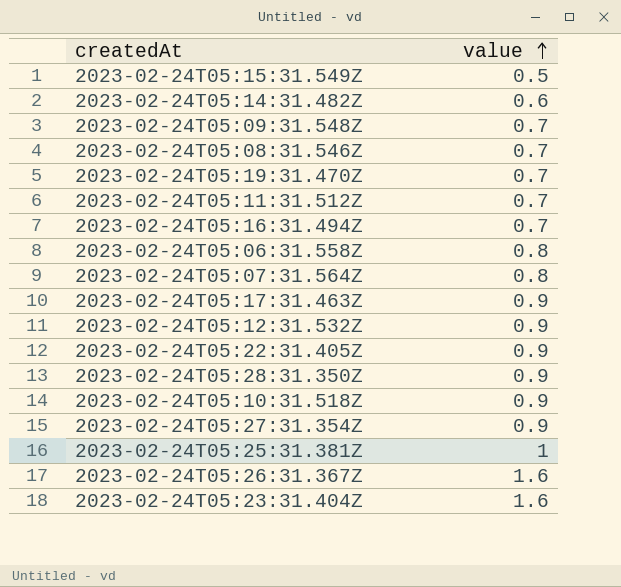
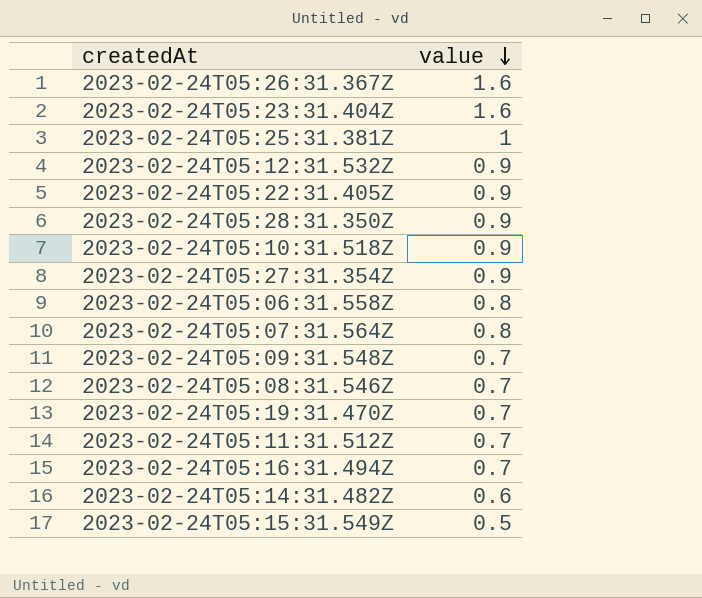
row order: value ascending -> value descending
row 2023-02-24T05:17:31.463Z: 0.9 -> none

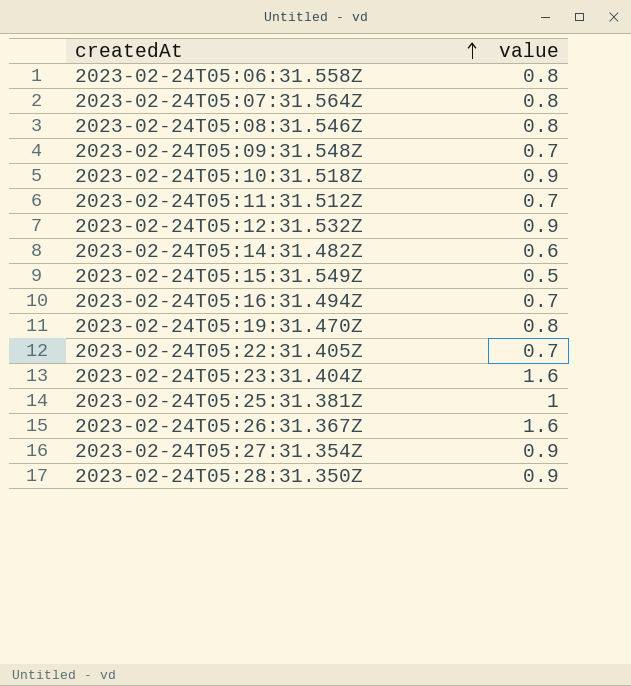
row order: value descending -> createdAt ascending
2023-02-24T05:08:31.546Z | value: 0.7 -> 0.8
2023-02-24T05:19:31.470Z | value: 0.7 -> 0.8
2023-02-24T05:22:31.405Z | value: 0.9 -> 0.7

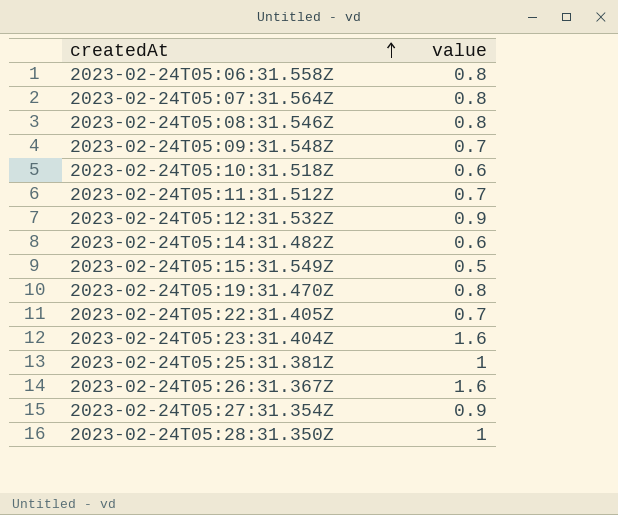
row 2023-02-24T05:16:31.494Z: 0.7 -> none
2023-02-24T05:10:31.518Z | value: 0.9 -> 0.6
2023-02-24T05:28:31.350Z | value: 0.9 -> 1

